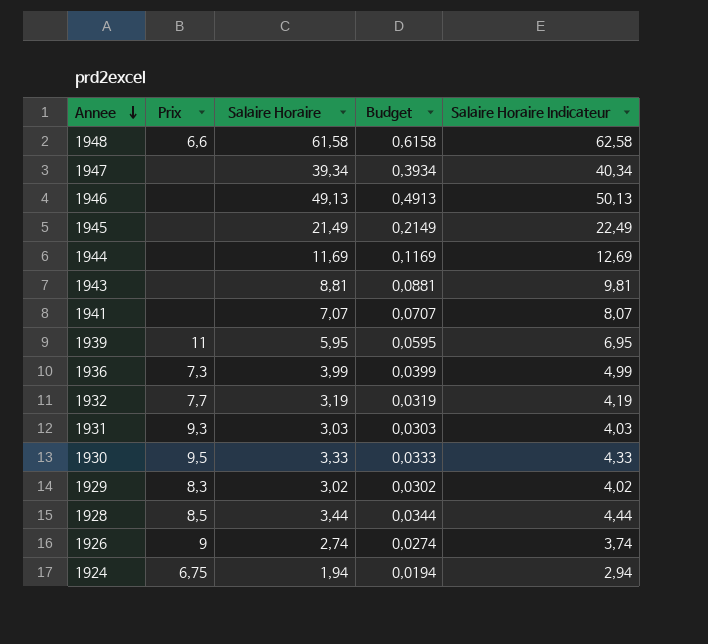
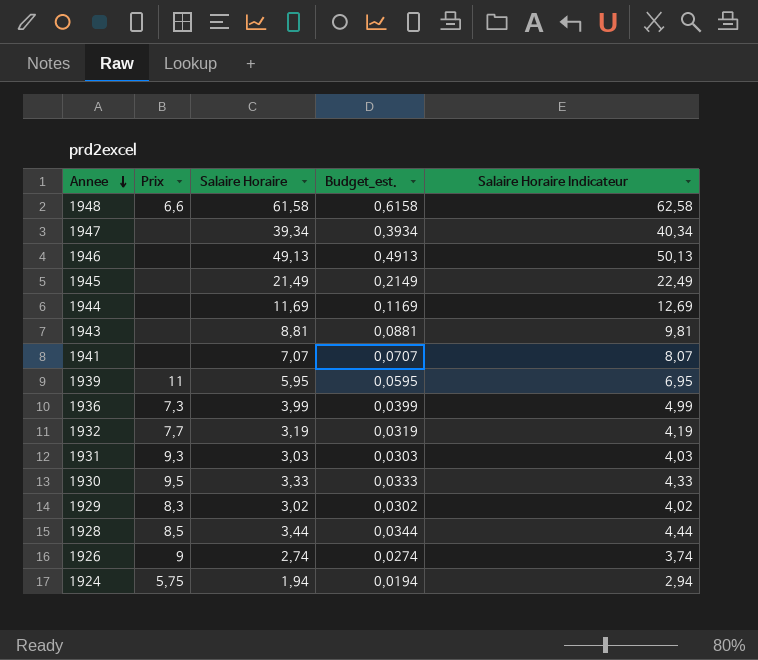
column name: Budget -> Budget_est.
1924 | Prix: 6,75 -> 5,75

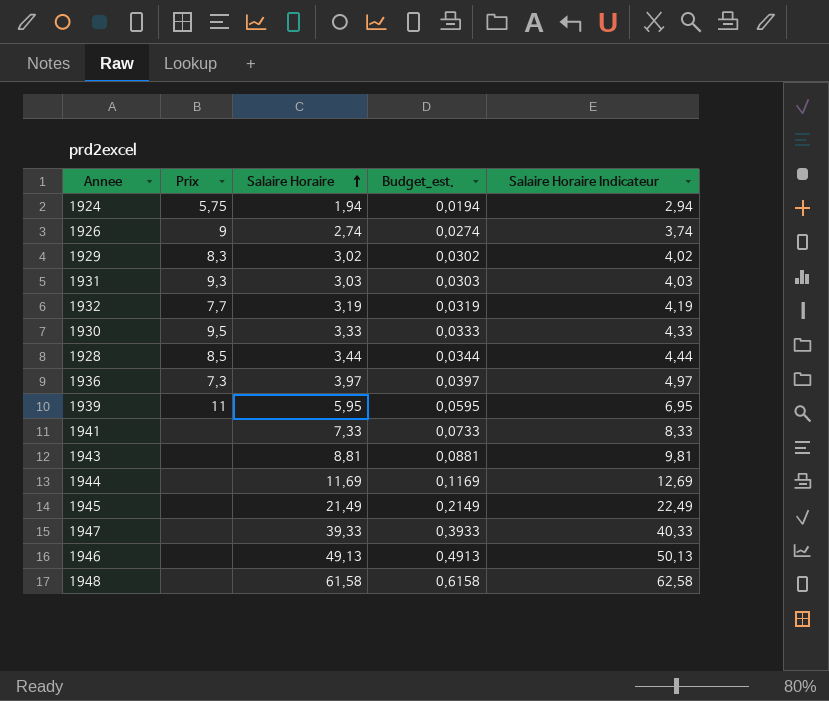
row order: Annee descending -> Salaire Horaire ascending
1936 | Salaire Horaire: 3,99 -> 3,97
1936 | Budget_est.: 0,0399 -> 0,0397
1936 | Salaire Horaire Indicateur: 4,99 -> 4,97
1941 | Salaire Horaire: 7,07 -> 7,33
1941 | Budget_est.: 0,0707 -> 0,0733
1941 | Salaire Horaire Indicateur: 8,07 -> 8,33
1947 | Salaire Horaire: 39,34 -> 39,33
1947 | Budget_est.: 0,3934 -> 0,3933
1947 | Salaire Horaire Indicateur: 40,34 -> 40,33
1948 | Prix: 6,6 -> none

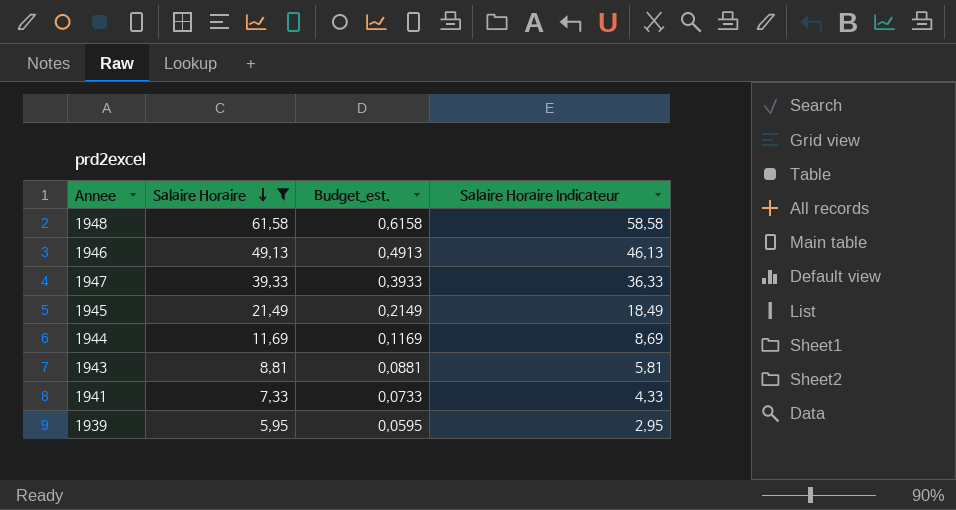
filter: none -> Salaire Horaire >= 5,95
row order: Salaire Horaire ascending -> Salaire Horaire descending
column Prix | position: 2 -> none
column Salaire Horaire Indicateur | formula: [Salaire Horaire] + 1 -> [Salaire Horaire] - 3

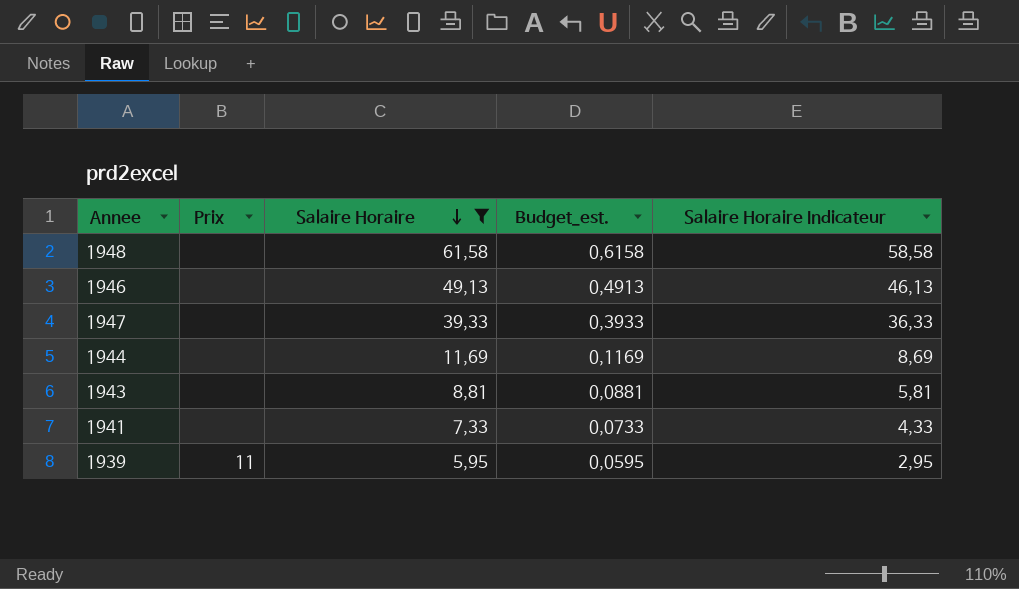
column Prix | position: none -> 2
row 1945: 21,49 | 0,2149 | 18,49 -> none

